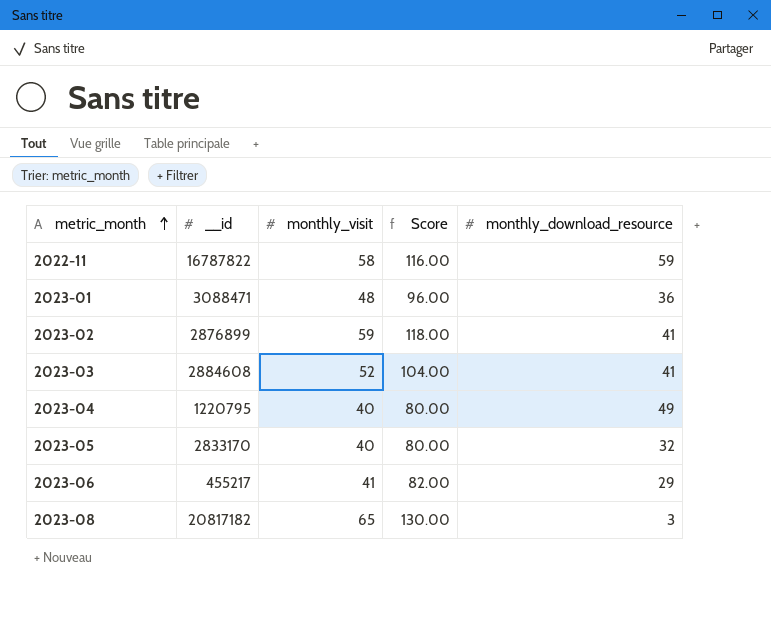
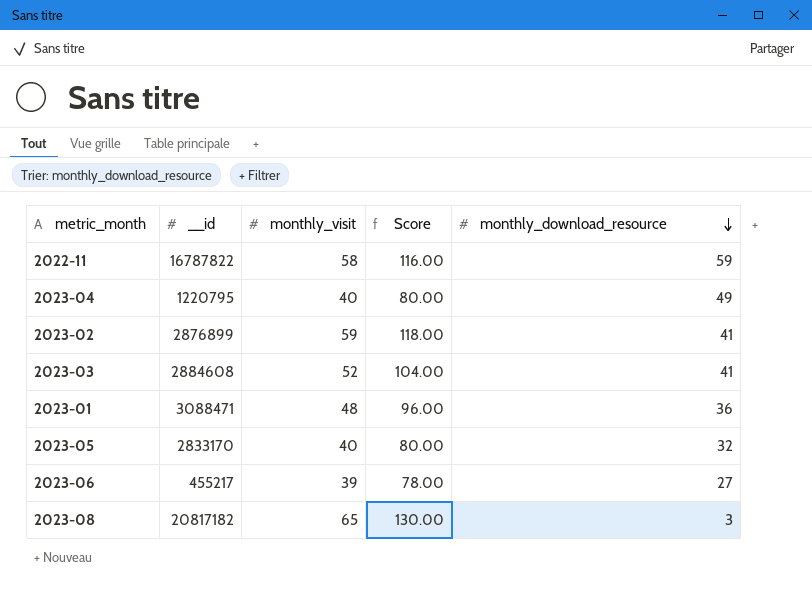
row order: metric_month ascending -> monthly_download_resource descending
2023-06 | monthly_visit: 41 -> 39
2023-06 | Score: 82.00 -> 78.00
2023-06 | monthly_download_resource: 29 -> 27

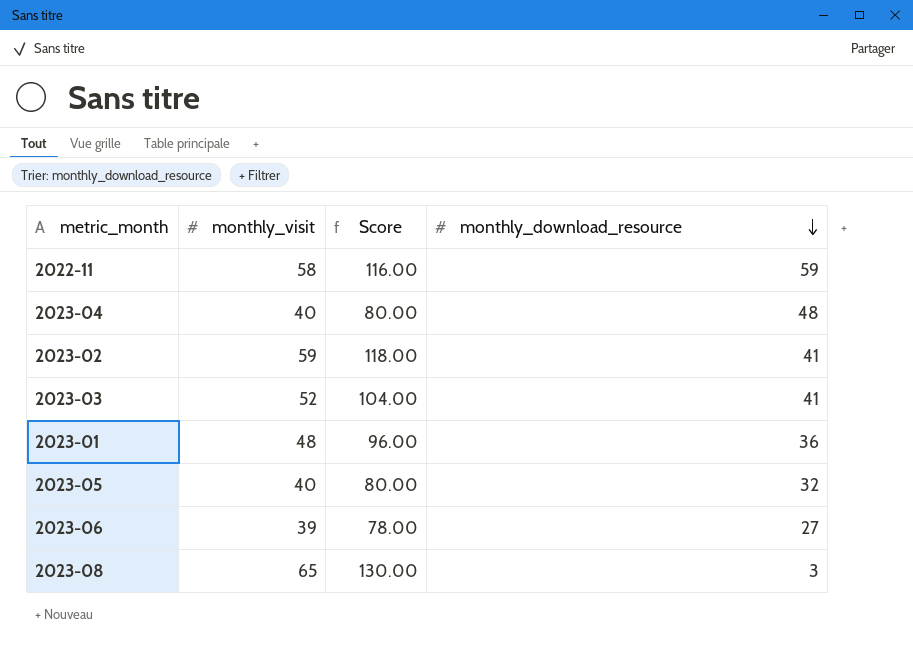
column __id | position: 2 -> none
2023-04 | monthly_download_resource: 49 -> 48

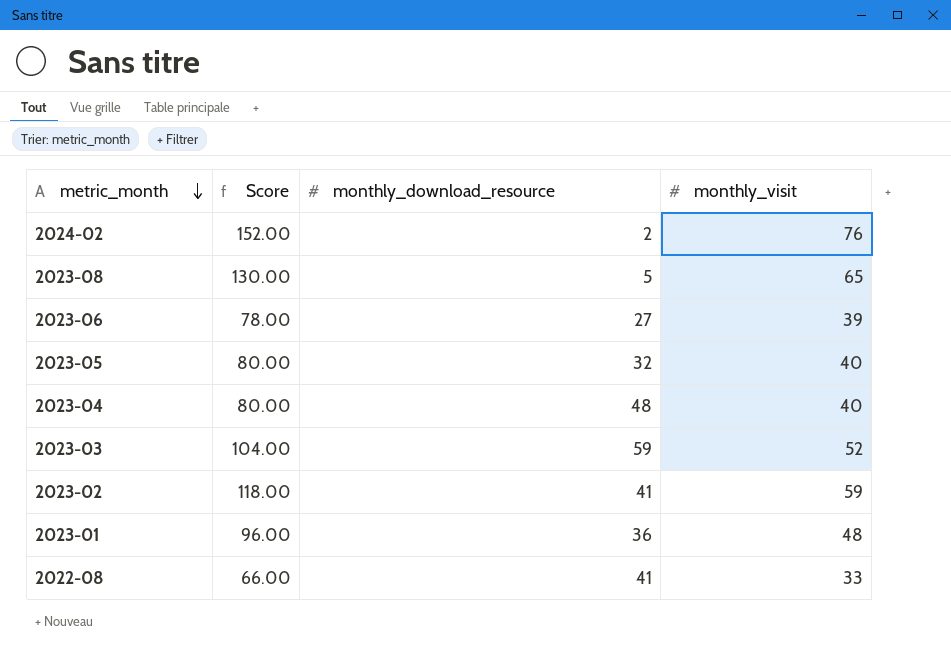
row order: monthly_download_resource descending -> metric_month descending
column monthly_visit | position: 2 -> 4
row 2022-11: 58 | 116.00 | 59 -> none
row 2024-02: none -> 152.00 | 2 | 76
2023-08 | monthly_download_resource: 3 -> 5
2023-03 | monthly_download_resource: 41 -> 59
row 2022-08: none -> 66.00 | 41 | 33

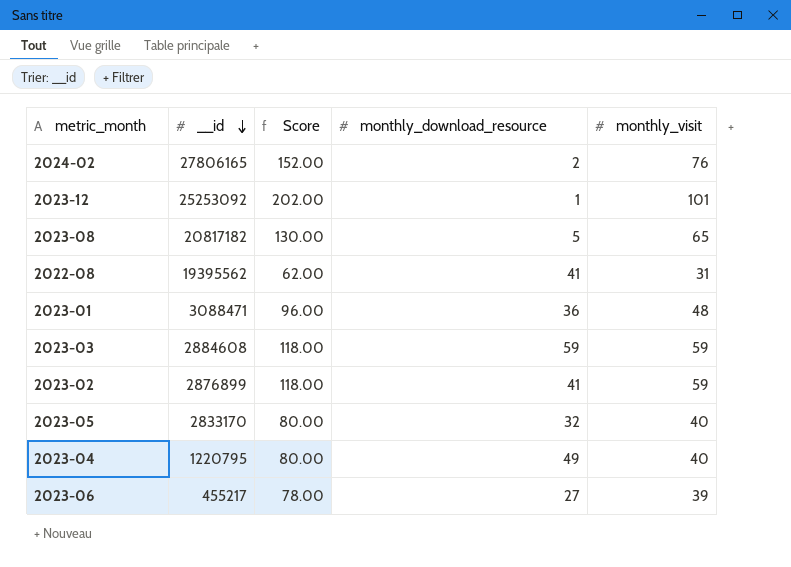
row order: metric_month descending -> __id descending
column __id | position: none -> 2
row 2023-12: none -> 25253092 | 202.00 | 1 | 101
2022-08 | Score: 66.00 -> 62.00
2022-08 | monthly_visit: 33 -> 31
2023-03 | Score: 104.00 -> 118.00
2023-03 | monthly_visit: 52 -> 59
2023-04 | monthly_download_resource: 48 -> 49

